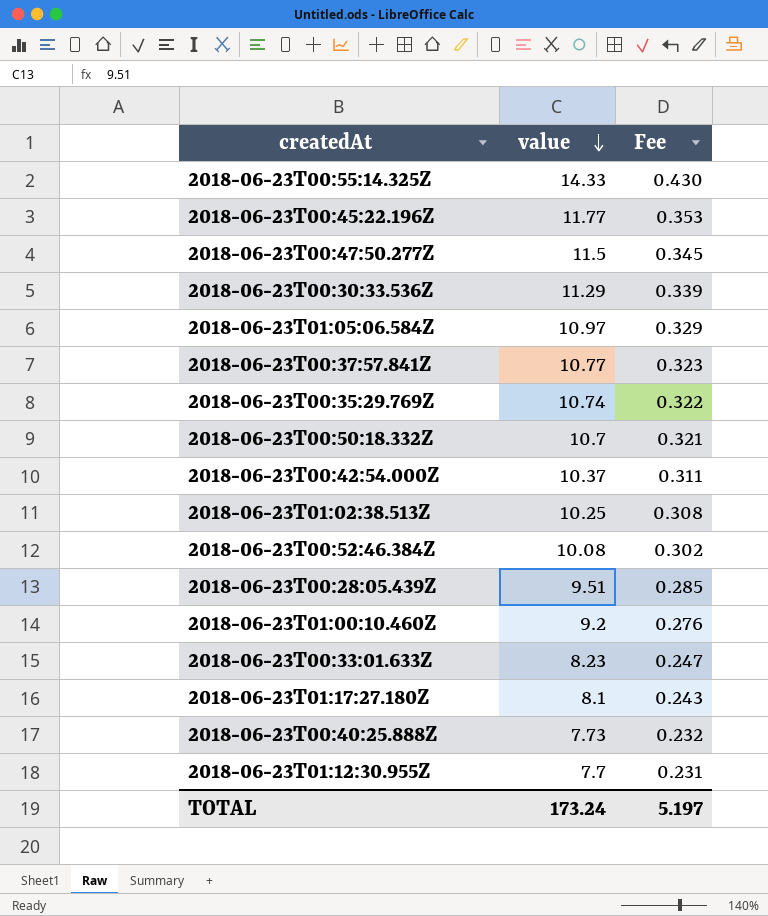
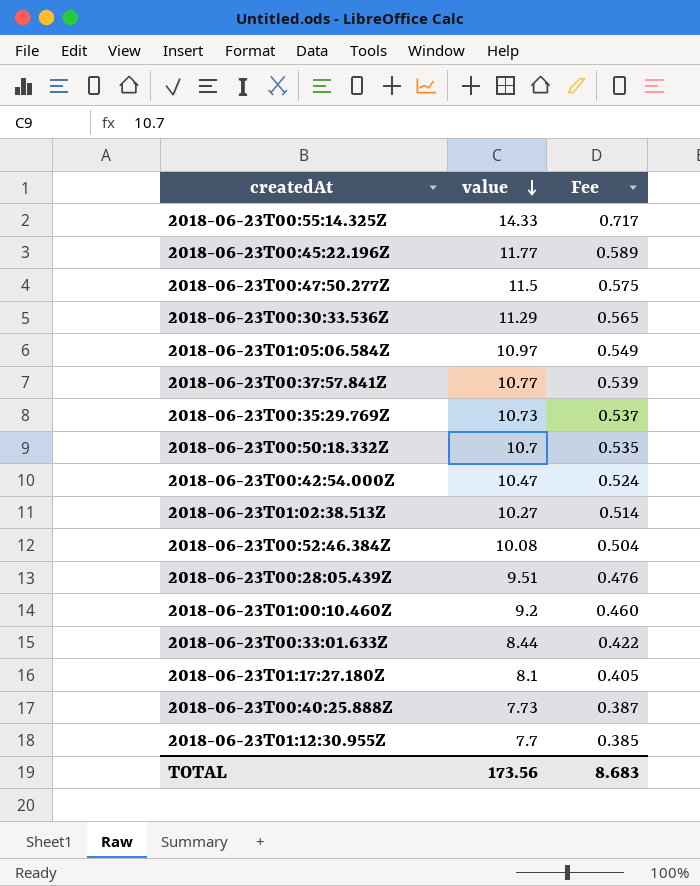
column Fee | formula: [value] * 0.03 -> [value] * 0.05
2018-06-23T00:35:29.769Z | value: 10.74 -> 10.73
2018-06-23T00:42:54.000Z | value: 10.37 -> 10.47
2018-06-23T01:02:38.513Z | value: 10.25 -> 10.27
2018-06-23T00:33:01.633Z | value: 8.23 -> 8.44
TOTAL | value: 173.24 -> 173.56
TOTAL | Fee: 5.197 -> 8.683

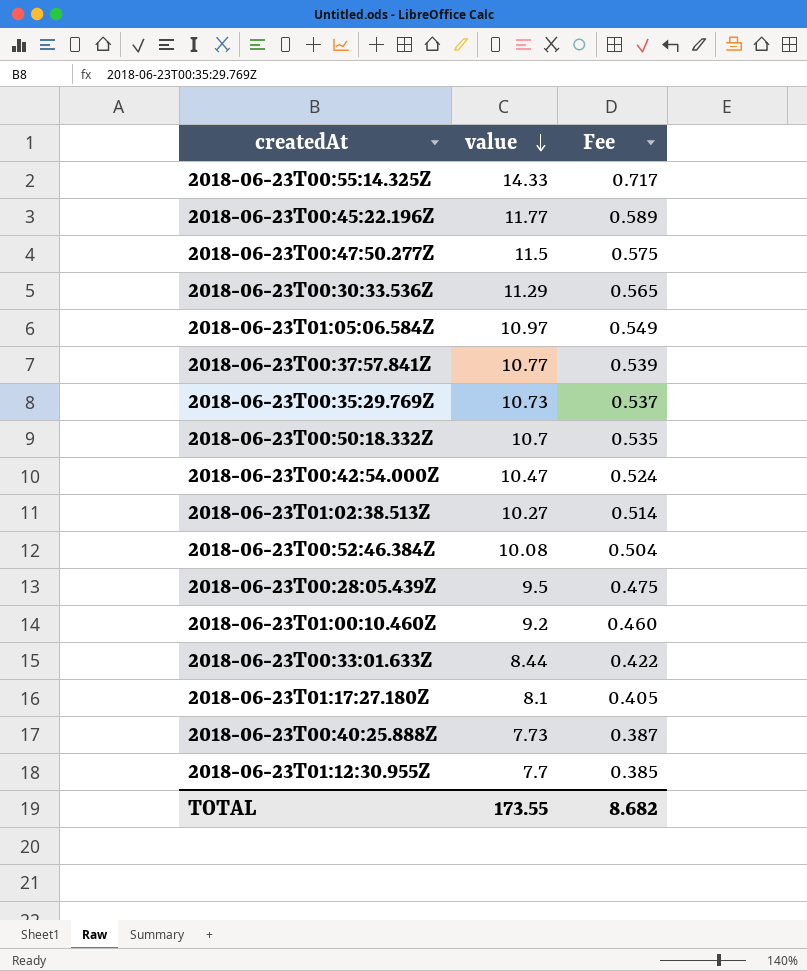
2018-06-23T00:28:05.439Z | value: 9.51 -> 9.5
2018-06-23T00:28:05.439Z | Fee: 0.476 -> 0.475
TOTAL | value: 173.56 -> 173.55
TOTAL | Fee: 8.683 -> 8.682

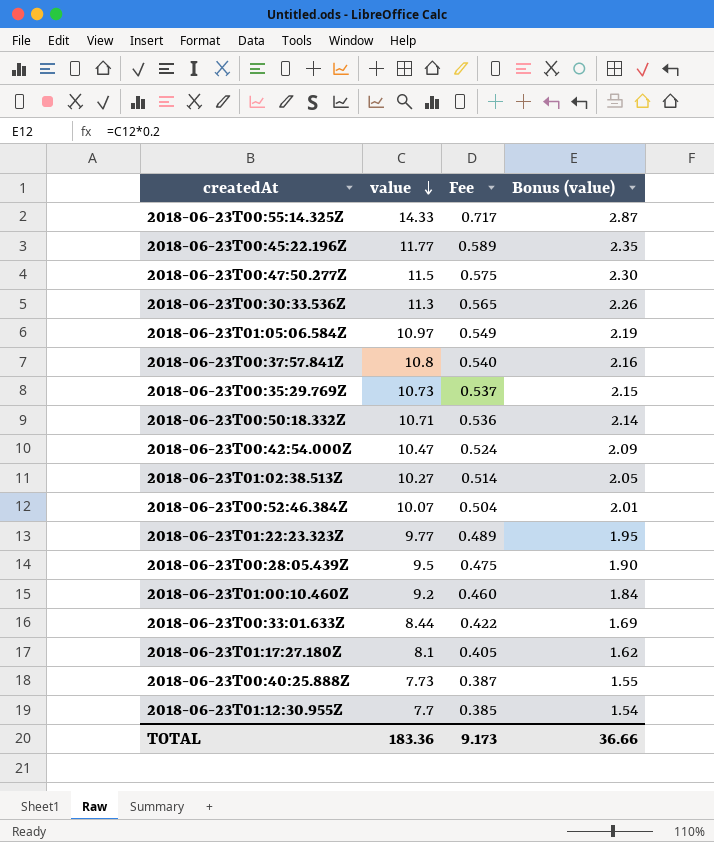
column Bonus (value) | formula: none -> [value] * 0.2
2018-06-23T00:30:33.536Z | value: 11.29 -> 11.3
2018-06-23T00:37:57.841Z | value: 10.77 -> 10.8
2018-06-23T00:37:57.841Z | Fee: 0.539 -> 0.540
2018-06-23T00:50:18.332Z | value: 10.7 -> 10.71
2018-06-23T00:50:18.332Z | Fee: 0.535 -> 0.536
2018-06-23T00:52:46.384Z | value: 10.08 -> 10.07
row 2018-06-23T01:22:23.323Z: none -> 9.77 | 0.489 | 1.95
TOTAL | value: 173.55 -> 183.36
TOTAL | Fee: 8.682 -> 9.173

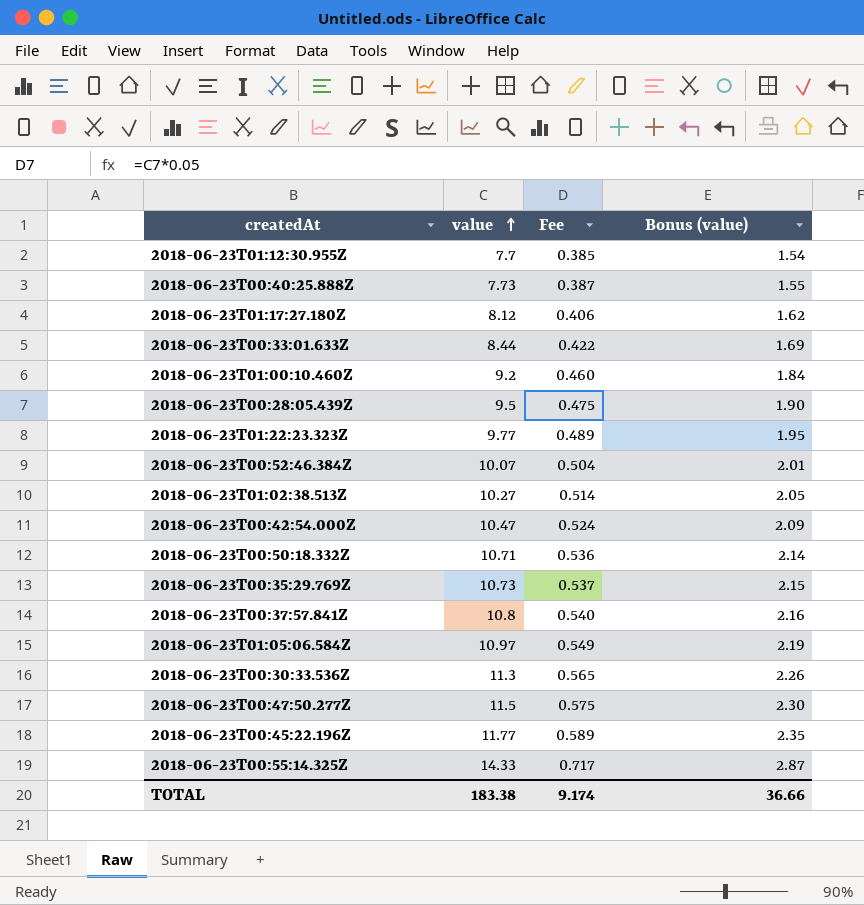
row order: value descending -> value ascending
2018-06-23T01:17:27.180Z | value: 8.1 -> 8.12
2018-06-23T01:17:27.180Z | Fee: 0.405 -> 0.406
TOTAL | value: 183.36 -> 183.38
TOTAL | Fee: 9.173 -> 9.174

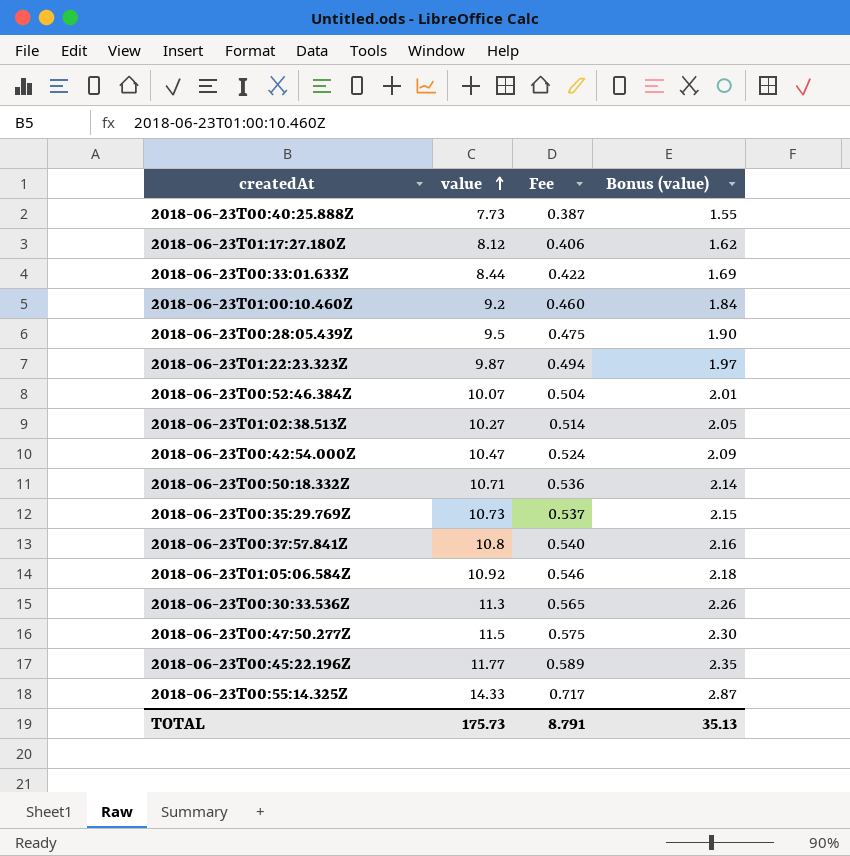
row 2018-06-23T01:12:30.955Z: 7.7 | 0.385 | 1.54 -> none
2018-06-23T01:22:23.323Z | value: 9.77 -> 9.87
2018-06-23T01:22:23.323Z | Fee: 0.489 -> 0.494
2018-06-23T01:22:23.323Z | Bonus (value): 1.95 -> 1.97
2018-06-23T01:05:06.584Z | value: 10.97 -> 10.92
2018-06-23T01:05:06.584Z | Fee: 0.549 -> 0.546
2018-06-23T01:05:06.584Z | Bonus (value): 2.19 -> 2.18
TOTAL | value: 183.38 -> 175.73
TOTAL | Fee: 9.174 -> 8.791
TOTAL | Bonus (value): 36.66 -> 35.13

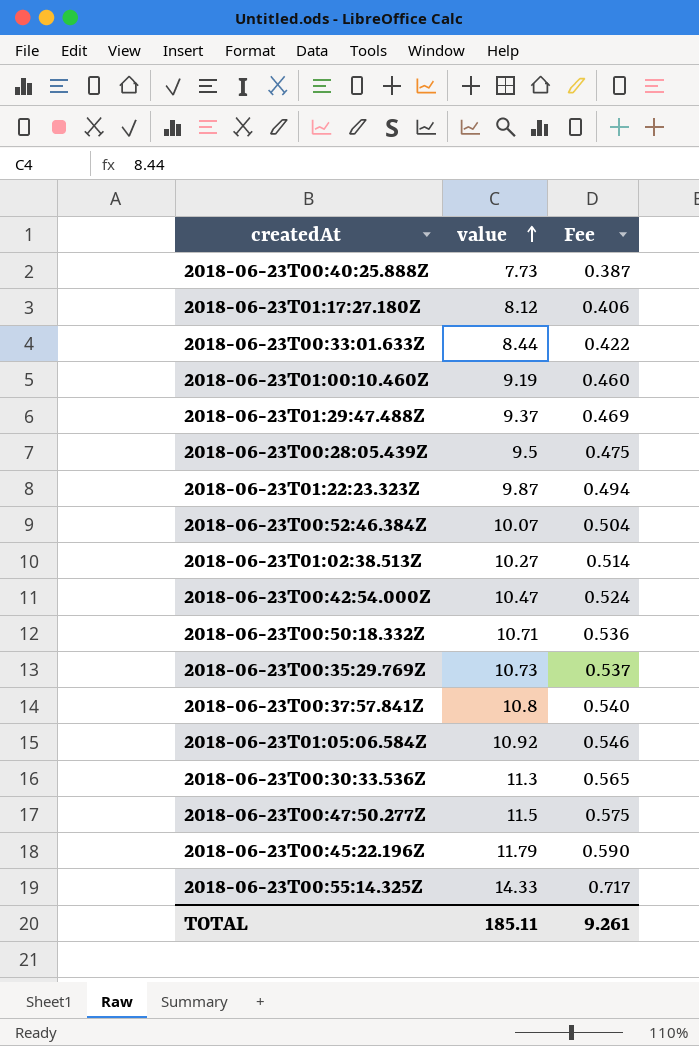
column Bonus (value) | formula: [value] * 0.2 -> none
2018-06-23T01:00:10.460Z | value: 9.2 -> 9.19
row 2018-06-23T01:29:47.488Z: none -> 9.37 | 0.469
2018-06-23T00:45:22.196Z | value: 11.77 -> 11.79
2018-06-23T00:45:22.196Z | Fee: 0.589 -> 0.590
TOTAL | value: 175.73 -> 185.11
TOTAL | Fee: 8.791 -> 9.261

